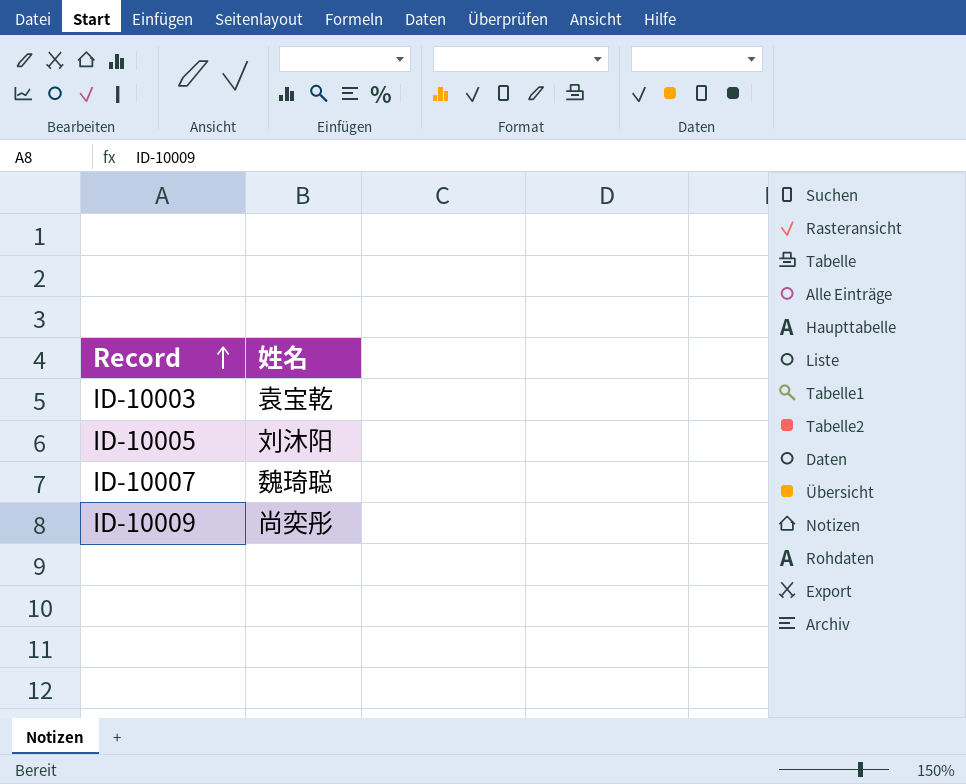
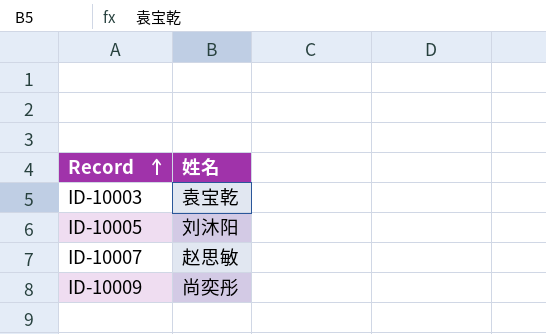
ID-10007 | 姓名: 魏琦聪 -> 赵思敏

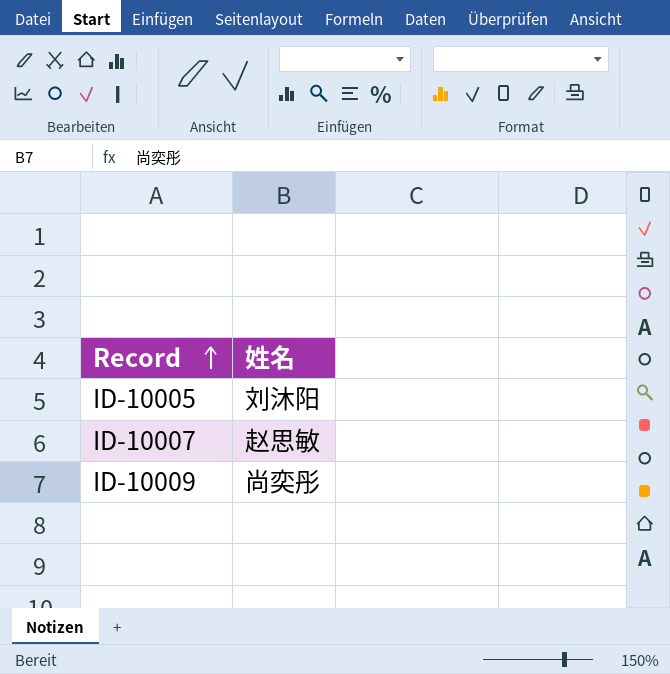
row ID-10003: 袁宝乾 -> none

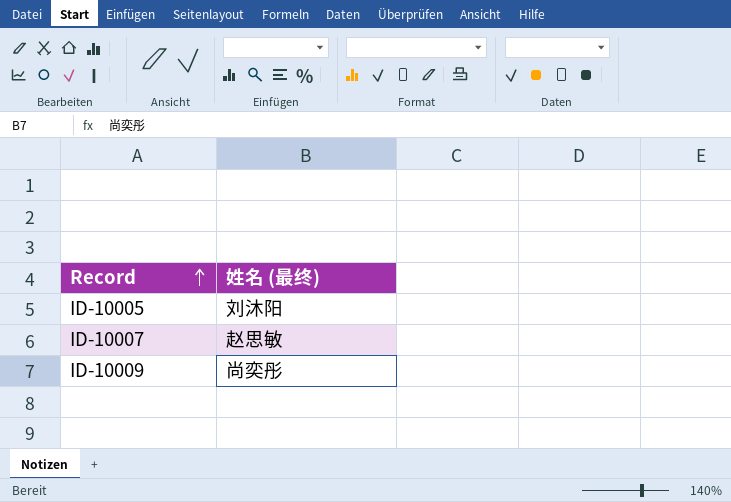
column name: 姓名 -> 姓名 (最终)

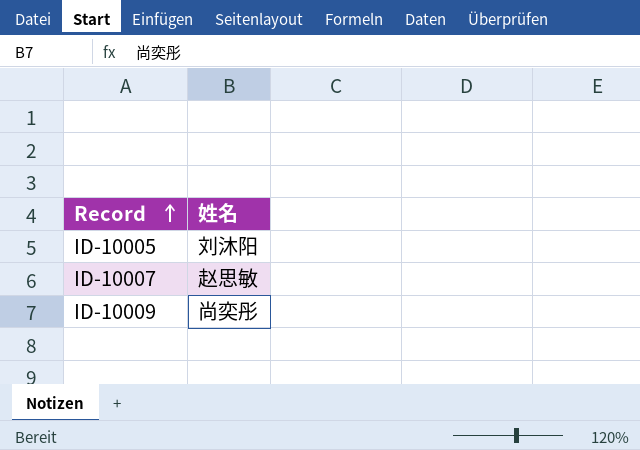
column name: 姓名 (最终) -> 姓名

